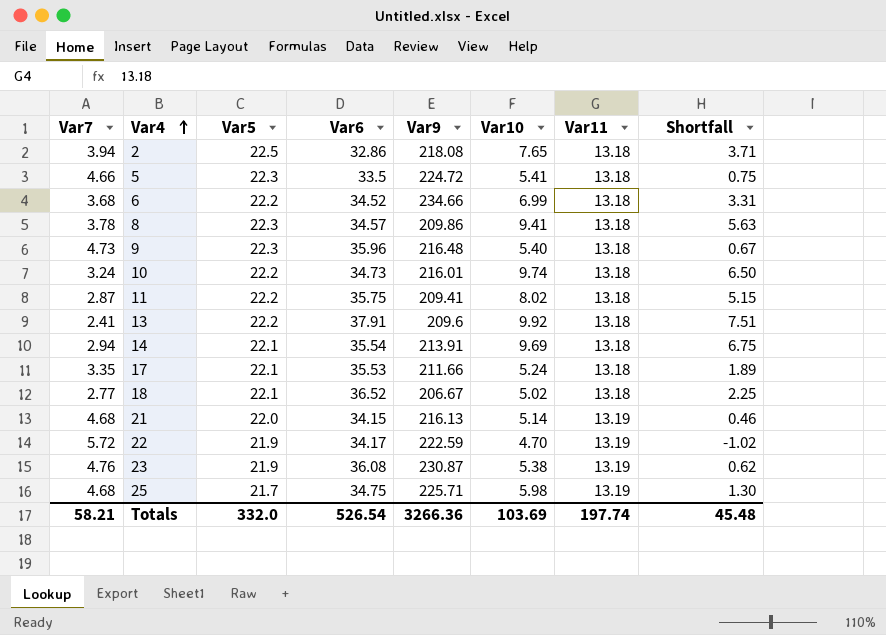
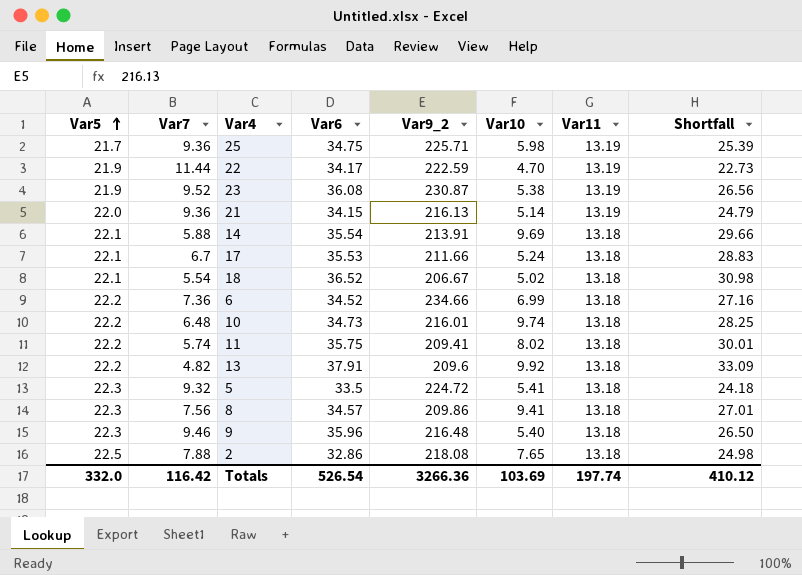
row order: Var4 ascending -> Var5 ascending
column Var5 | position: 3 -> 1
column name: Var9 -> Var9_2
column Shortfall | formula: [Var10] - [Var7] -> [Var6] - [Var7]
25 | Var7: 4.68 -> 9.36
22 | Var7: 5.72 -> 11.44
23 | Var7: 4.76 -> 9.52
21 | Var7: 4.68 -> 9.36
14 | Var7: 2.94 -> 5.88
17 | Var7: 3.35 -> 6.7
18 | Var7: 2.77 -> 5.54
6 | Var7: 3.68 -> 7.36
10 | Var7: 3.24 -> 6.48
11 | Var7: 2.87 -> 5.74
13 | Var7: 2.41 -> 4.82
5 | Var7: 4.66 -> 9.32
8 | Var7: 3.78 -> 7.56
9 | Var7: 4.73 -> 9.46
2 | Var7: 3.94 -> 7.88
Totals | Var7: 58.21 -> 116.42
Totals | Shortfall: 45.48 -> 410.12

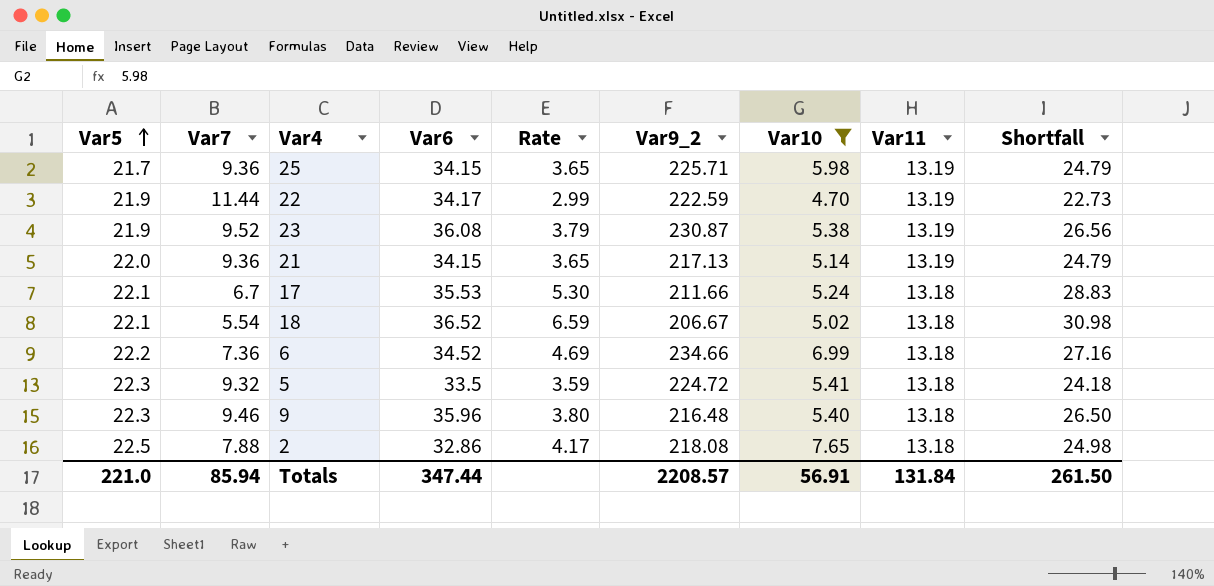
filter: none -> Var10 <= 7.65
column Rate | formula: none -> [Var6] / [Var7]
25 | Var6: 34.75 -> 34.15
25 | Shortfall: 25.39 -> 24.79
21 | Var9_2: 216.13 -> 217.13
Totals | Var5: 332.0 -> 221.0
Totals | Var7: 116.42 -> 85.94
Totals | Var6: 526.54 -> 347.44
Totals | Var9_2: 3266.36 -> 2208.57
Totals | Var10: 103.69 -> 56.91
Totals | Var11: 197.74 -> 131.84
Totals | Shortfall: 410.12 -> 261.50

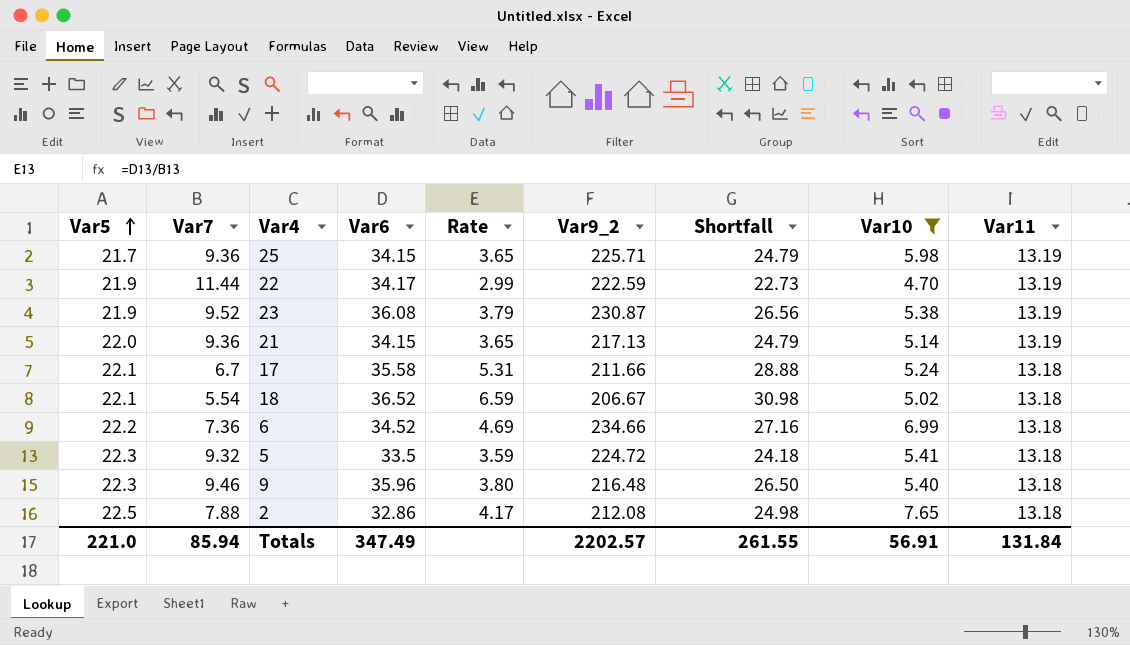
column Shortfall | position: 9 -> 7
17 | Var6: 35.53 -> 35.58
17 | Rate: 5.30 -> 5.31
17 | Shortfall: 28.83 -> 28.88
2 | Var9_2: 218.08 -> 212.08
Totals | Var6: 347.44 -> 347.49
Totals | Var9_2: 2208.57 -> 2202.57
Totals | Shortfall: 261.50 -> 261.55

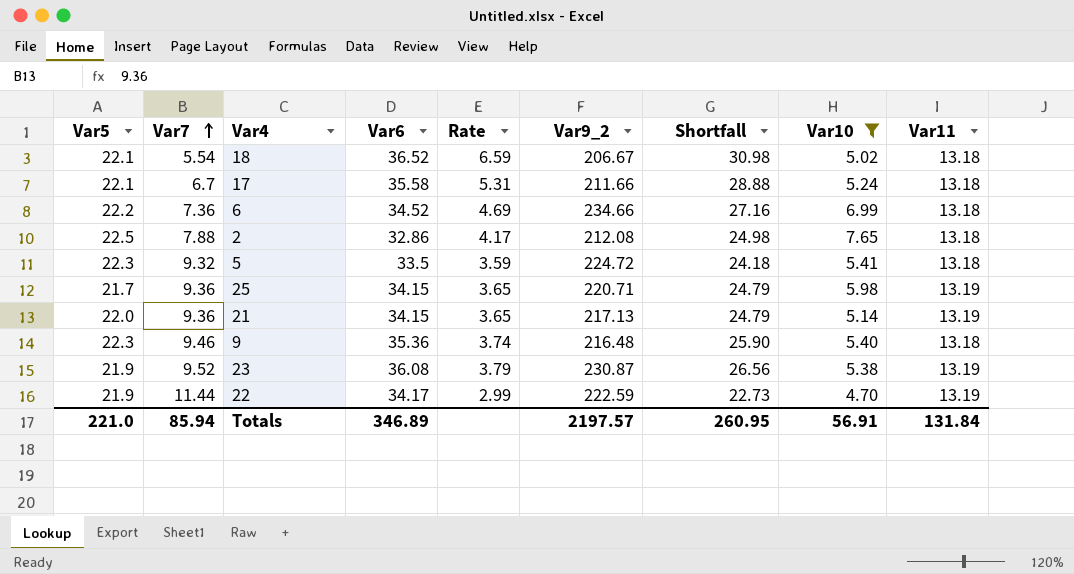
row order: Var5 ascending -> Var7 ascending
25 | Var9_2: 225.71 -> 220.71
9 | Var6: 35.96 -> 35.36
9 | Rate: 3.80 -> 3.74
9 | Shortfall: 26.50 -> 25.90
Totals | Var6: 347.49 -> 346.89
Totals | Var9_2: 2202.57 -> 2197.57
Totals | Shortfall: 261.55 -> 260.95

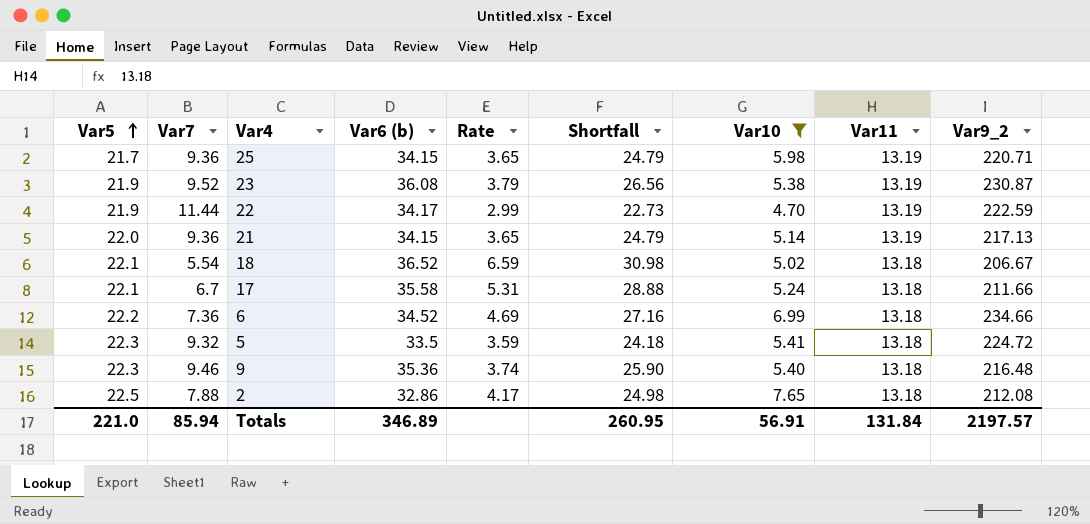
row order: Var7 ascending -> Var5 ascending
column name: Var6 -> Var6 (b)
column Var9_2 | position: 6 -> 9

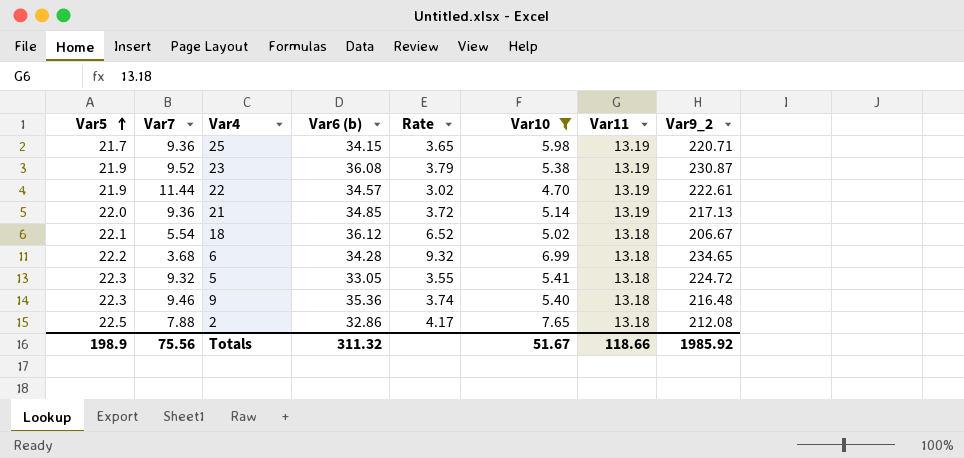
column Shortfall | formula: [Var6 (b)] - [Var7] -> none
row 17: 22.1 | 6.7 | 35.58 | 5.31 | 28.88 | 5.24 | 13.18 | 211.66 -> none
22 | Var6 (b): 34.17 -> 34.57
22 | Rate: 2.99 -> 3.02
22 | Var9_2: 222.59 -> 222.61
21 | Var6 (b): 34.15 -> 34.85
21 | Rate: 3.65 -> 3.72
18 | Var6 (b): 36.52 -> 36.12
18 | Rate: 6.59 -> 6.52
6 | Var7: 7.36 -> 3.68
6 | Var6 (b): 34.52 -> 34.28
6 | Rate: 4.69 -> 9.32
6 | Var9_2: 234.66 -> 234.65
5 | Var6 (b): 33.5 -> 33.05
5 | Rate: 3.59 -> 3.55
Totals | Var5: 221.0 -> 198.9
Totals | Var7: 85.94 -> 75.56
Totals | Var6 (b): 346.89 -> 311.32
Totals | Var10: 56.91 -> 51.67
Totals | Var11: 131.84 -> 118.66
Totals | Var9_2: 2197.57 -> 1985.92

